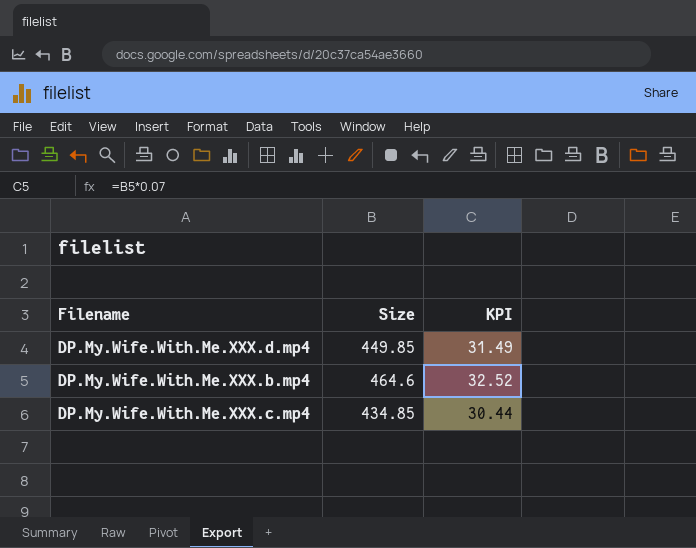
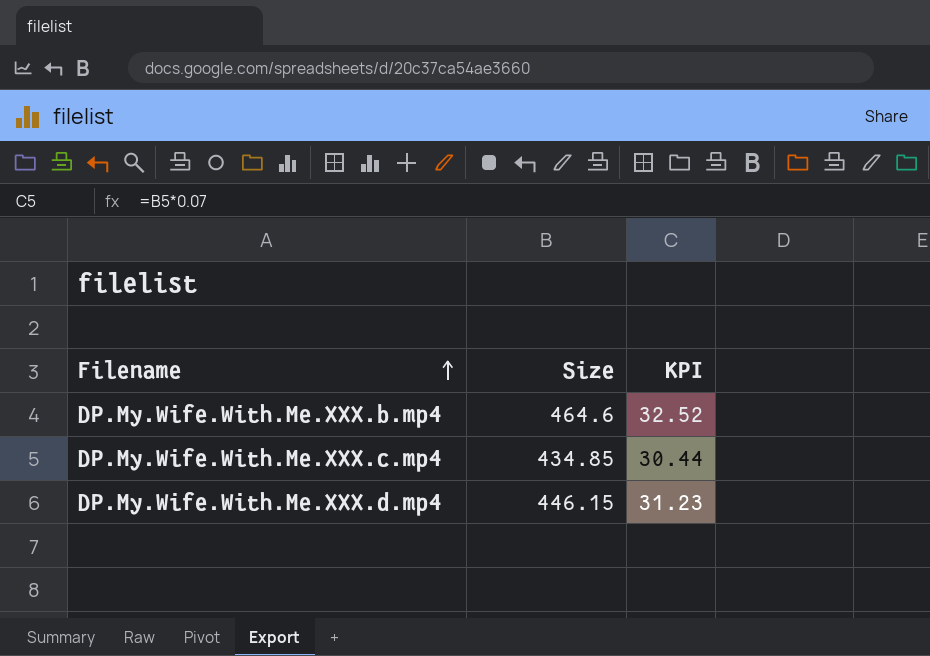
row order: none -> Filename ascending
DP.My.Wife.With.Me.XXX.d.mp4 | Size: 449.85 -> 446.15
DP.My.Wife.With.Me.XXX.d.mp4 | KPI: 31.49 -> 31.23

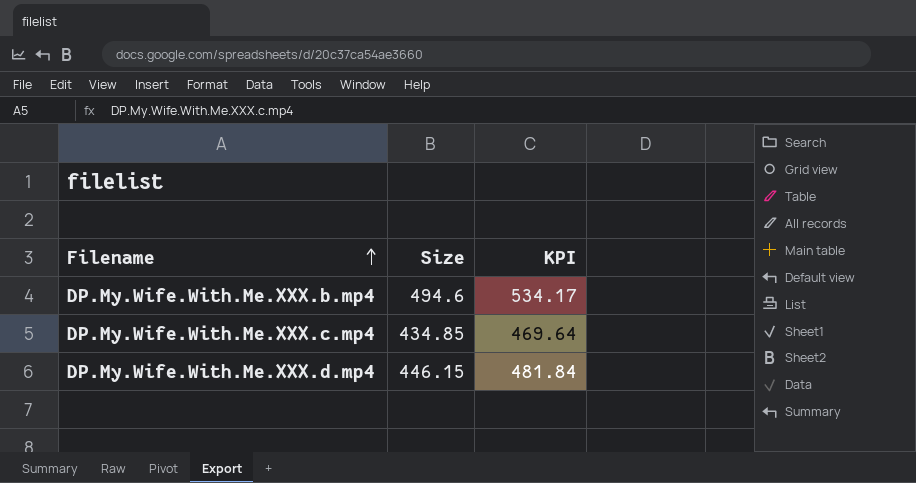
column KPI | formula: [Size] * 0.07 -> [Size] * 1.08
DP.My.Wife.With.Me.XXX.b.mp4 | Size: 464.6 -> 494.6

